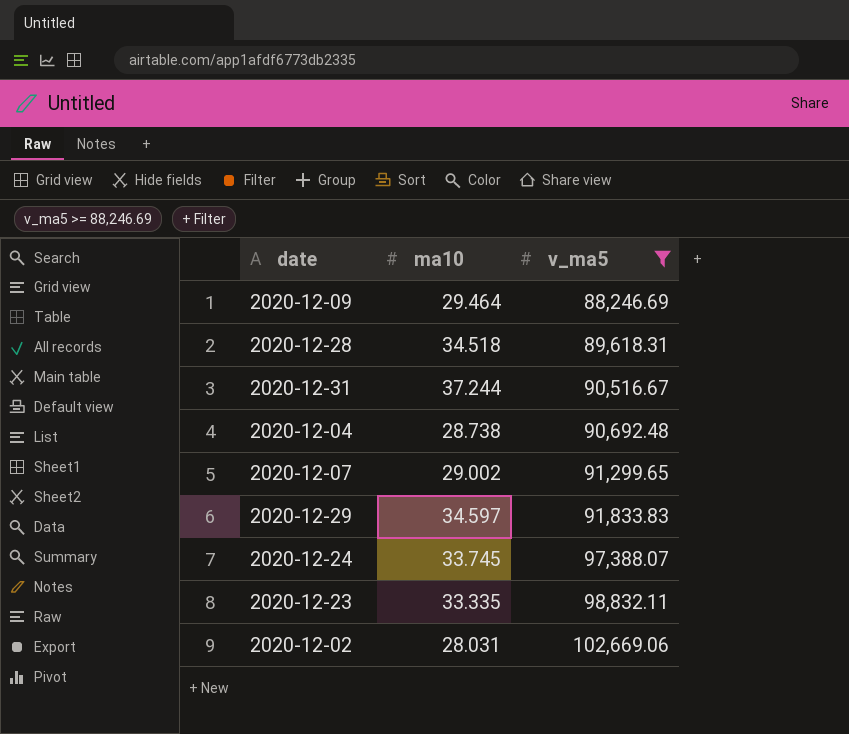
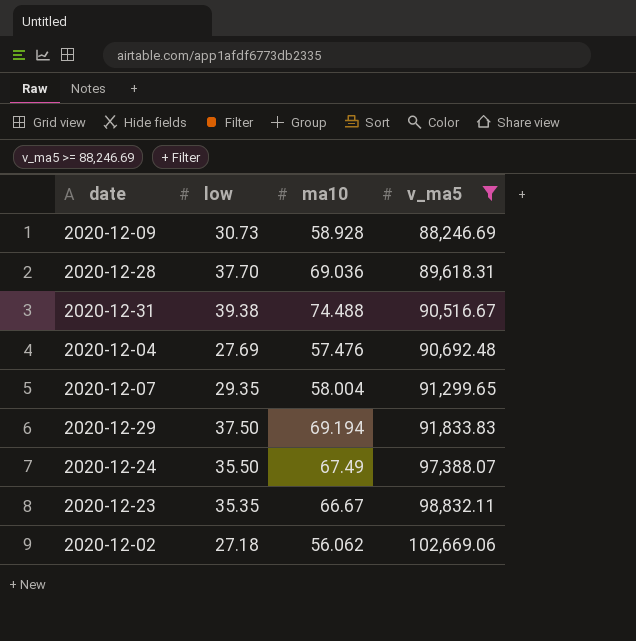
column low | position: none -> 2
2020-12-09 | ma10: 29.464 -> 58.928
2020-12-28 | ma10: 34.518 -> 69.036
2020-12-31 | ma10: 37.244 -> 74.488
2020-12-04 | ma10: 28.738 -> 57.476
2020-12-07 | ma10: 29.002 -> 58.004
2020-12-29 | ma10: 34.597 -> 69.194
2020-12-24 | ma10: 33.745 -> 67.49
2020-12-23 | ma10: 33.335 -> 66.67
2020-12-02 | ma10: 28.031 -> 56.062

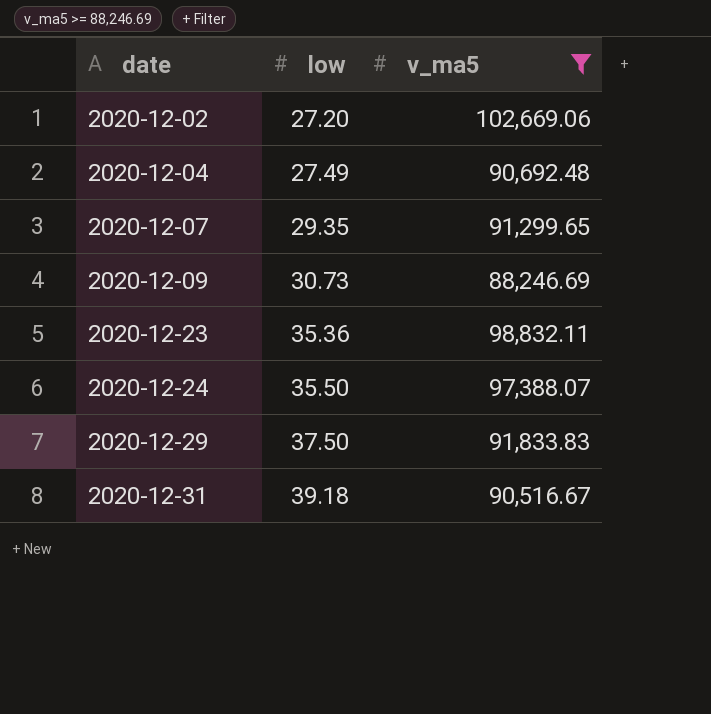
row order: v_ma5 ascending -> date ascending
column ma10 | position: 3 -> none
row 2020-12-28: 37.70 | 69.036 | 89,618.31 -> none
2020-12-02 | low: 27.18 -> 27.20
2020-12-04 | low: 27.69 -> 27.49
2020-12-23 | low: 35.35 -> 35.36
2020-12-31 | low: 39.38 -> 39.18

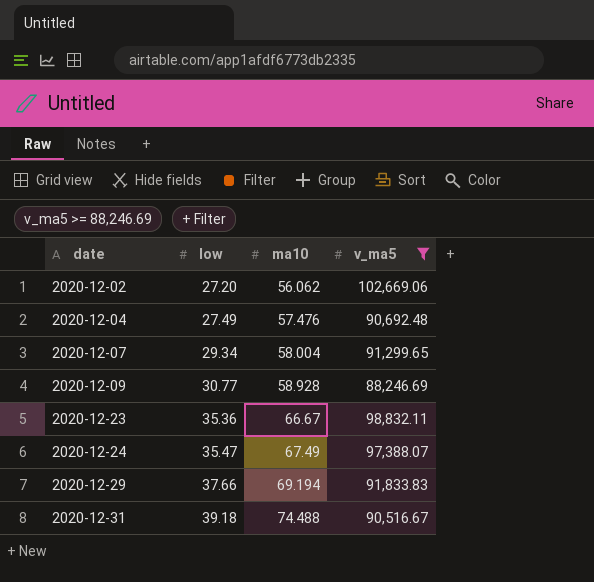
column ma10 | position: none -> 3
2020-12-07 | low: 29.35 -> 29.34
2020-12-09 | low: 30.73 -> 30.77
2020-12-24 | low: 35.50 -> 35.47
2020-12-29 | low: 37.50 -> 37.66

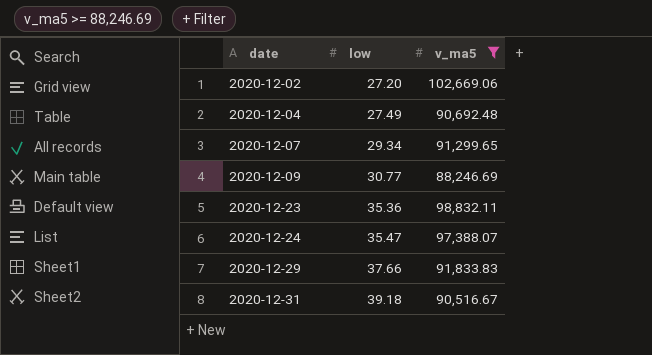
column ma10 | position: 3 -> none

